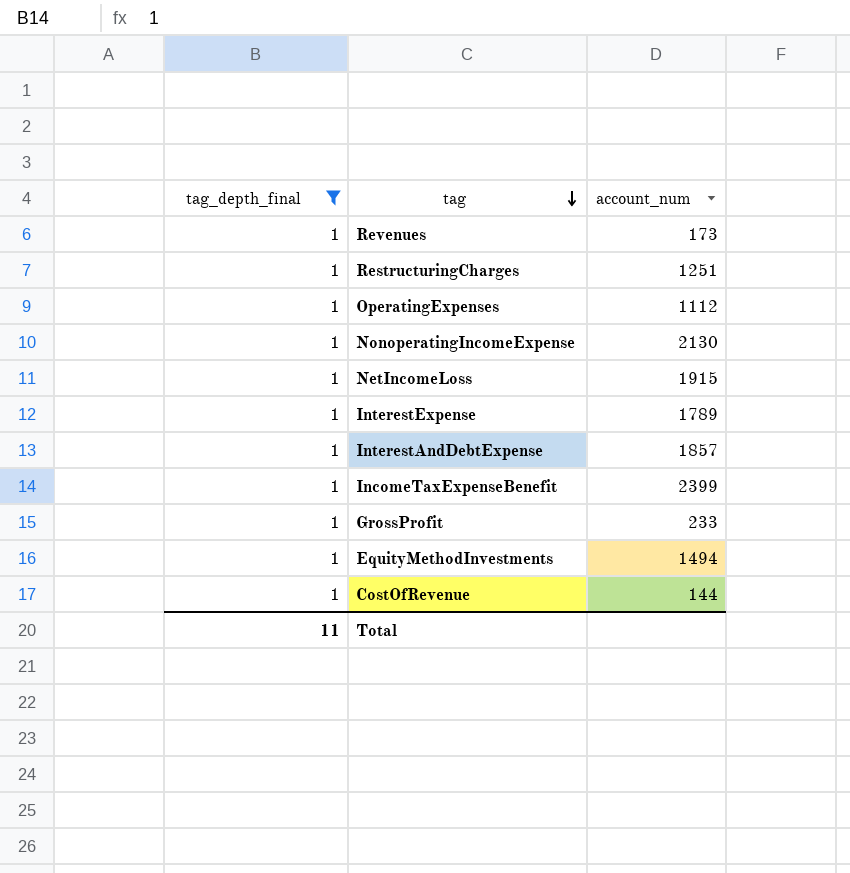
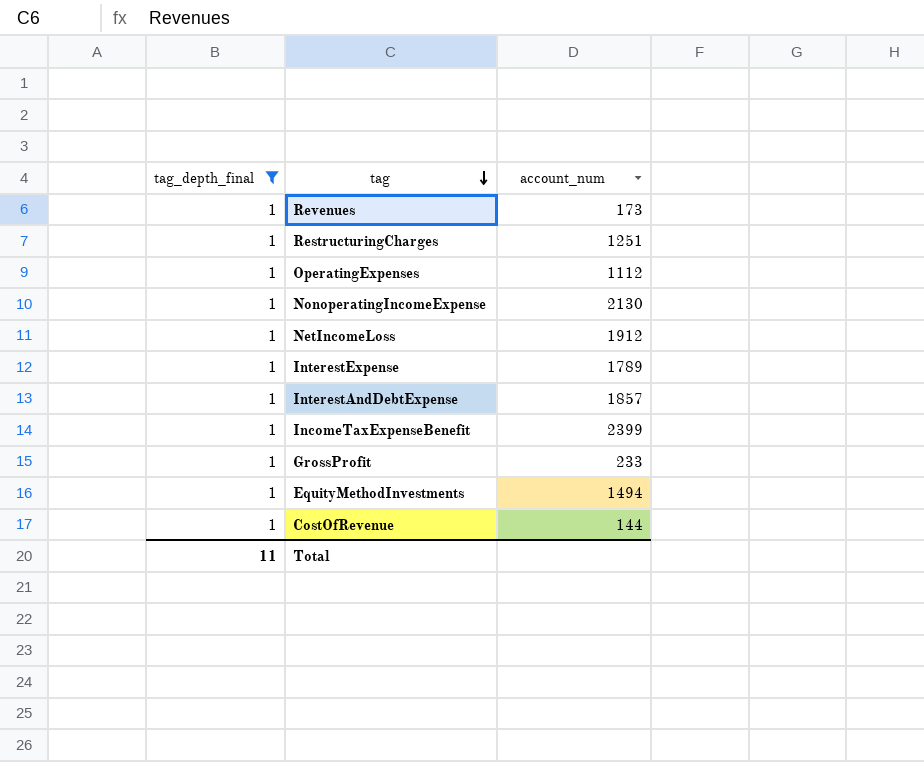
NetIncomeLoss | account_num: 1915 -> 1912

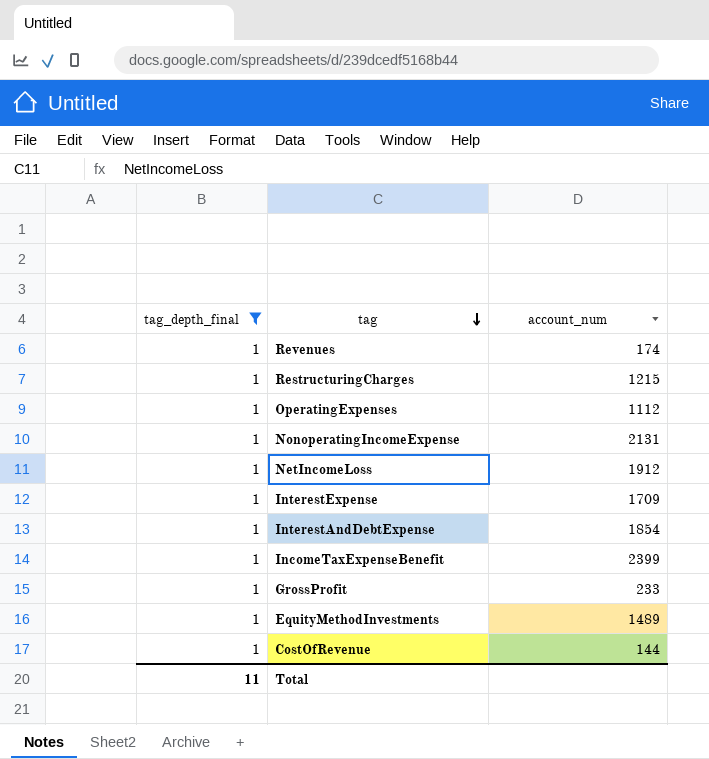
Revenues | account_num: 173 -> 174
RestructuringCharges | account_num: 1251 -> 1215
NonoperatingIncomeExpense | account_num: 2130 -> 2131
InterestExpense | account_num: 1789 -> 1709
InterestAndDebtExpense | account_num: 1857 -> 1854
EquityMethodInvestments | account_num: 1494 -> 1489

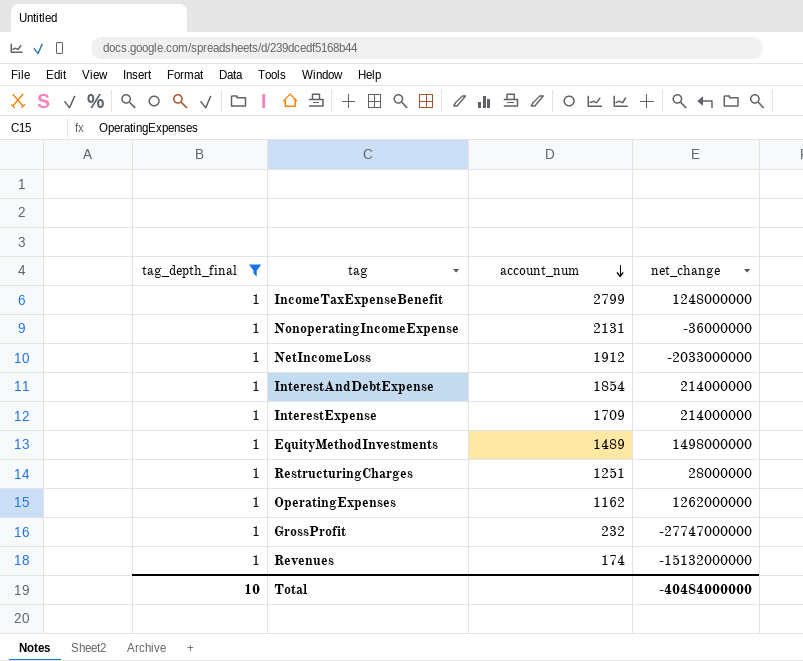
row order: tag descending -> account_num descending
column net_change | position: none -> 4
row CostOfRevenue: 1 | 144 -> none
IncomeTaxExpenseBenefit | account_num: 2399 -> 2799
RestructuringCharges | account_num: 1215 -> 1251
OperatingExpenses | account_num: 1112 -> 1162
GrossProfit | account_num: 233 -> 232
Total | tag_depth_final: 11 -> 10

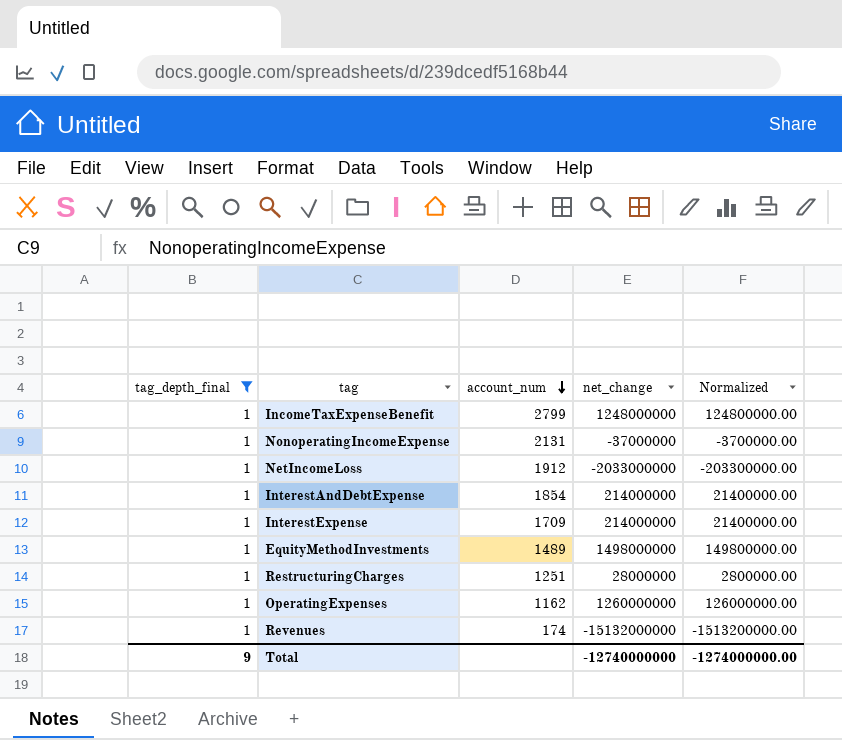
column Normalized | formula: none -> [net_change] * 0.1
row GrossProfit: 1 | 232 | -27747000000 -> none
NonoperatingIncomeExpense | net_change: -36000000 -> -37000000
OperatingExpenses | net_change: 1262000000 -> 1260000000
Total | tag_depth_final: 10 -> 9
Total | net_change: -40484000000 -> -12740000000

